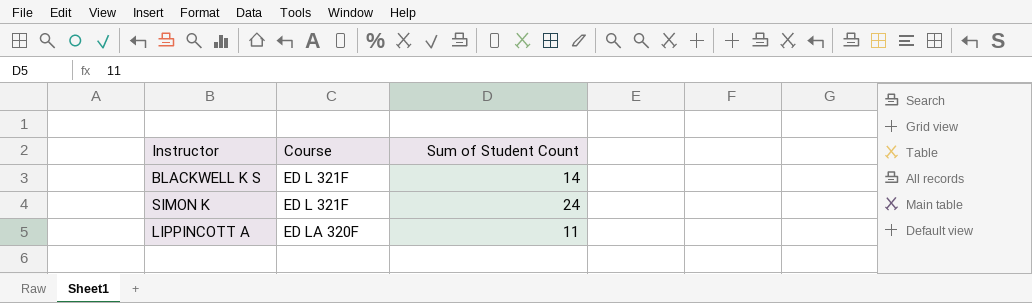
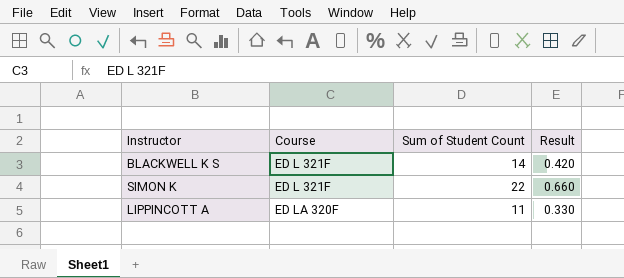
column Result | formula: none -> [Sum of Student Count] * 0.03
SIMON K | Sum of Student Count: 24 -> 22

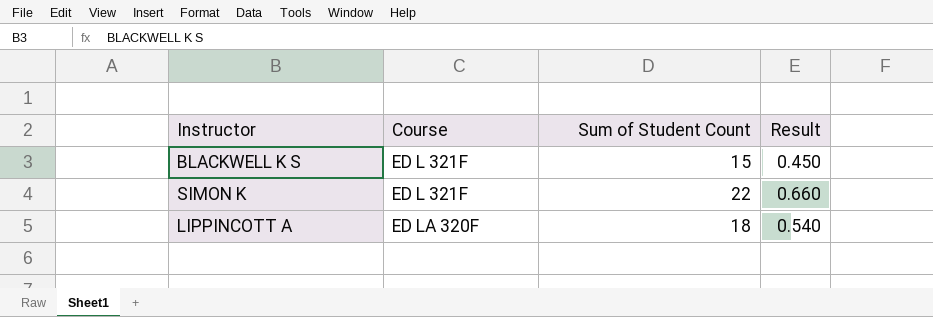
BLACKWELL K S | Sum of Student Count: 14 -> 15
BLACKWELL K S | Result: 0.420 -> 0.450
LIPPINCOTT A | Sum of Student Count: 11 -> 18
LIPPINCOTT A | Result: 0.330 -> 0.540

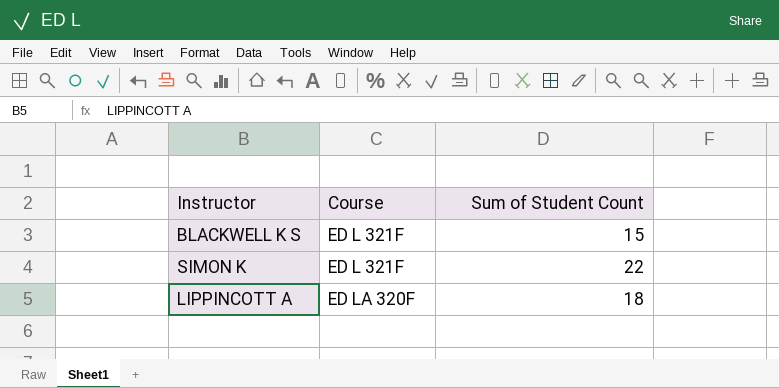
column Result | formula: [Sum of Student Count] * 0.03 -> none

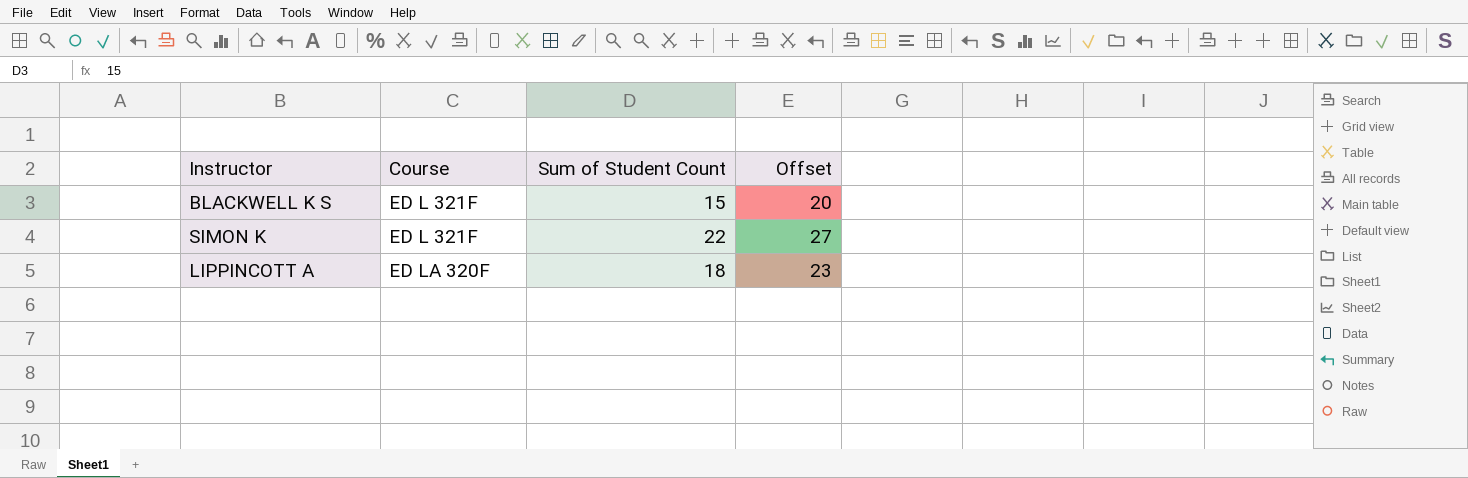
column Offset | formula: none -> [Sum of Student Count] + 5

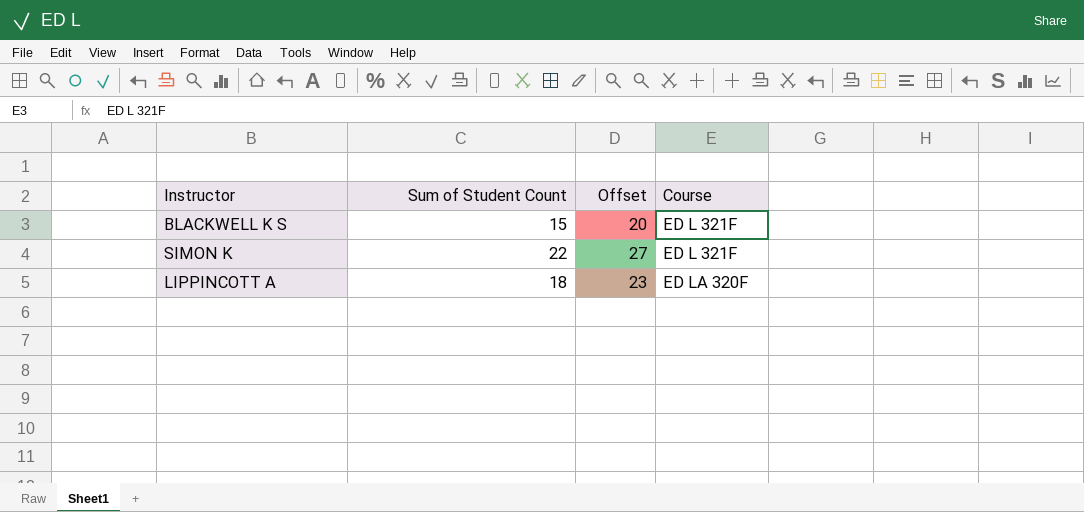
column Course | position: 2 -> 4

